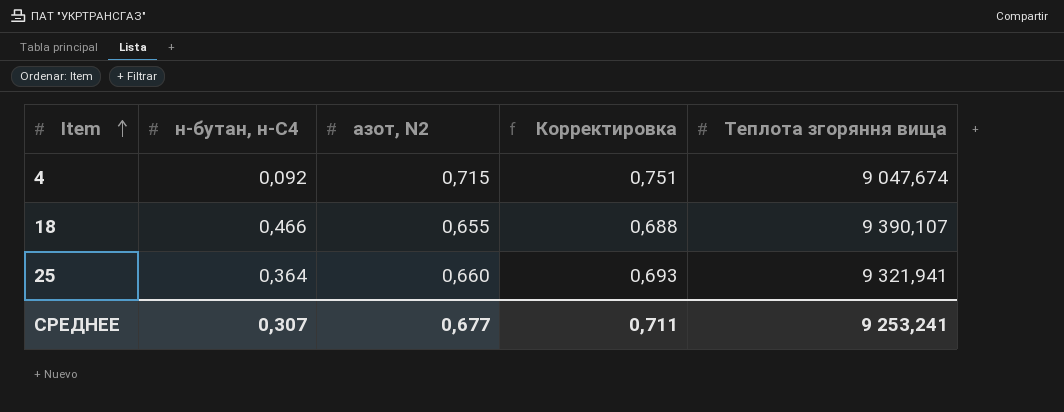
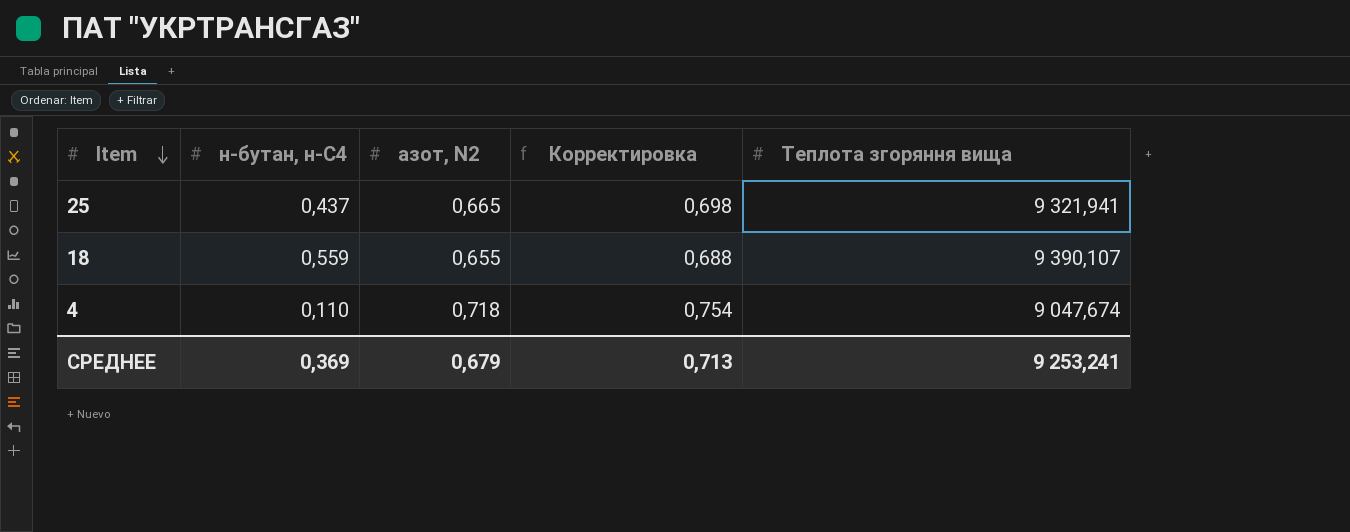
row order: Item ascending -> Item descending
25 | н-бутан, н-С4: 0,364 -> 0,437
25 | азот, N2: 0,660 -> 0,665
25 | Корректировка: 0,693 -> 0,698
18 | н-бутан, н-С4: 0,466 -> 0,559
4 | н-бутан, н-С4: 0,092 -> 0,110
4 | азот, N2: 0,715 -> 0,718
4 | Корректировка: 0,751 -> 0,754
СРЕДНЕЕ | н-бутан, н-С4: 0,307 -> 0,369
СРЕДНЕЕ | азот, N2: 0,677 -> 0,679
СРЕДНЕЕ | Корректировка: 0,711 -> 0,713

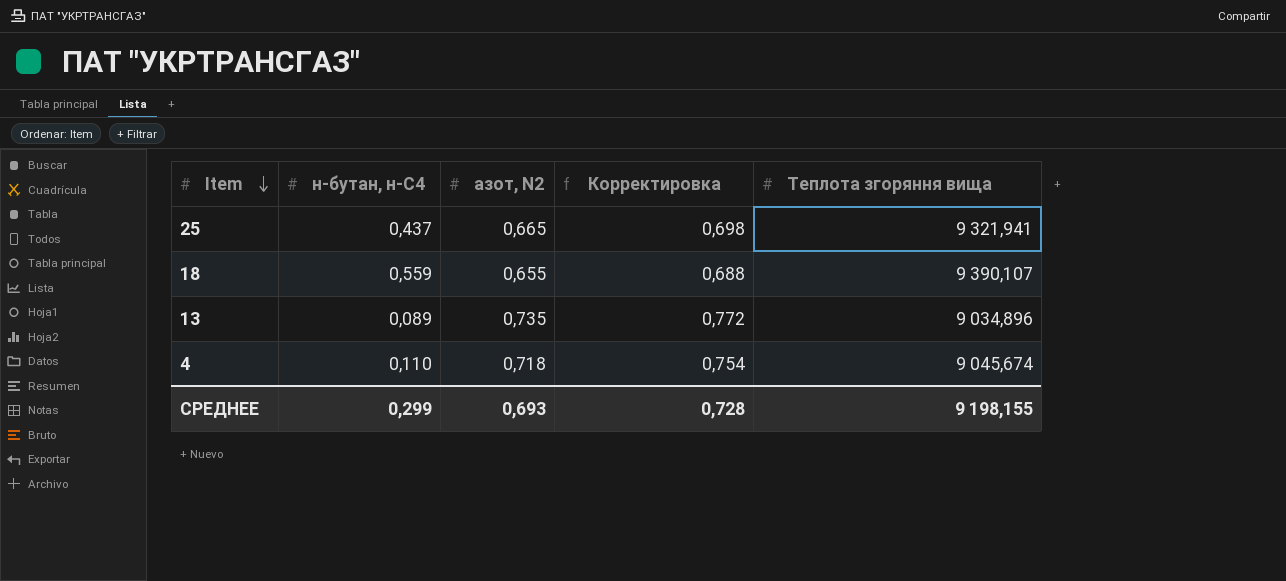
row 13: none -> 0,089 | 0,735 | 0,772 | 9 034,896
4 | Теплота згоряння вища: 9 047,674 -> 9 045,674
СРЕДНЕЕ | н-бутан, н-С4: 0,369 -> 0,299
СРЕДНЕЕ | азот, N2: 0,679 -> 0,693
СРЕДНЕЕ | Корректировка: 0,713 -> 0,728
СРЕДНЕЕ | Теплота згоряння вища: 9 253,241 -> 9 198,155

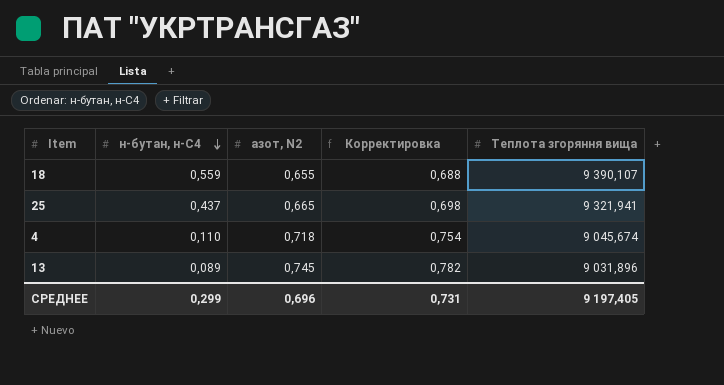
row order: Item descending -> н-бутан, н-С4 descending
13 | азот, N2: 0,735 -> 0,745
13 | Корректировка: 0,772 -> 0,782
13 | Теплота згоряння вища: 9 034,896 -> 9 031,896
СРЕДНЕЕ | азот, N2: 0,693 -> 0,696
СРЕДНЕЕ | Корректировка: 0,728 -> 0,731
СРЕДНЕЕ | Теплота згоряння вища: 9 198,155 -> 9 197,405

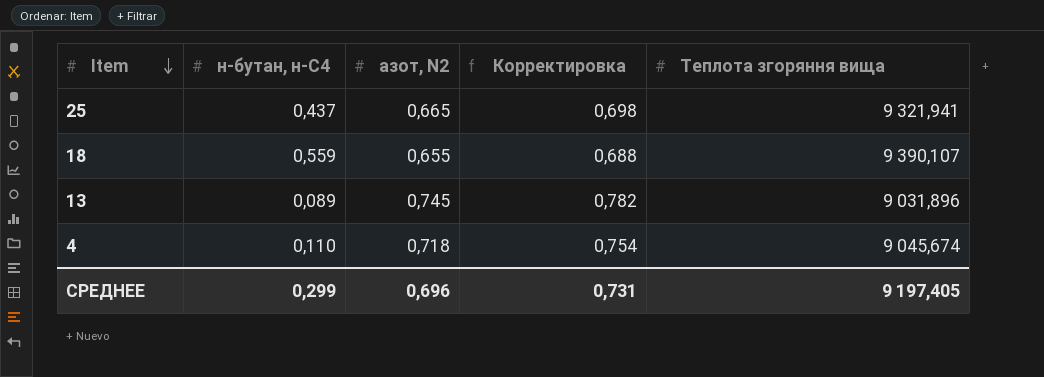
row order: н-бутан, н-С4 descending -> Item descending

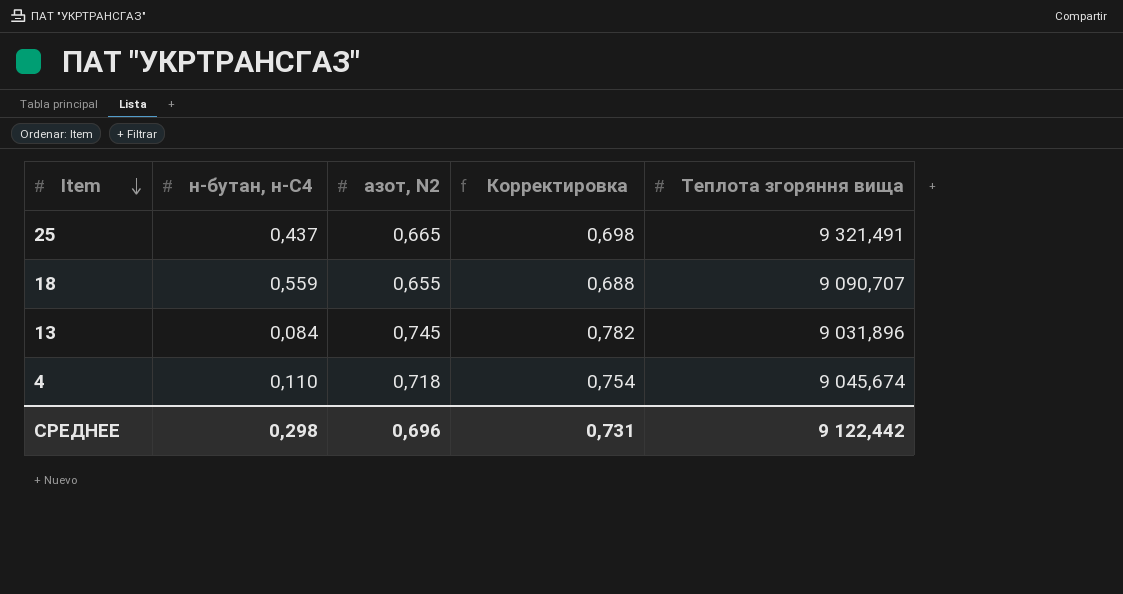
25 | Теплота згоряння вища: 9 321,941 -> 9 321,491
18 | Теплота згоряння вища: 9 390,107 -> 9 090,707
13 | н-бутан, н-С4: 0,089 -> 0,084
СРЕДНЕЕ | н-бутан, н-С4: 0,299 -> 0,298
СРЕДНЕЕ | Теплота згоряння вища: 9 197,405 -> 9 122,442

